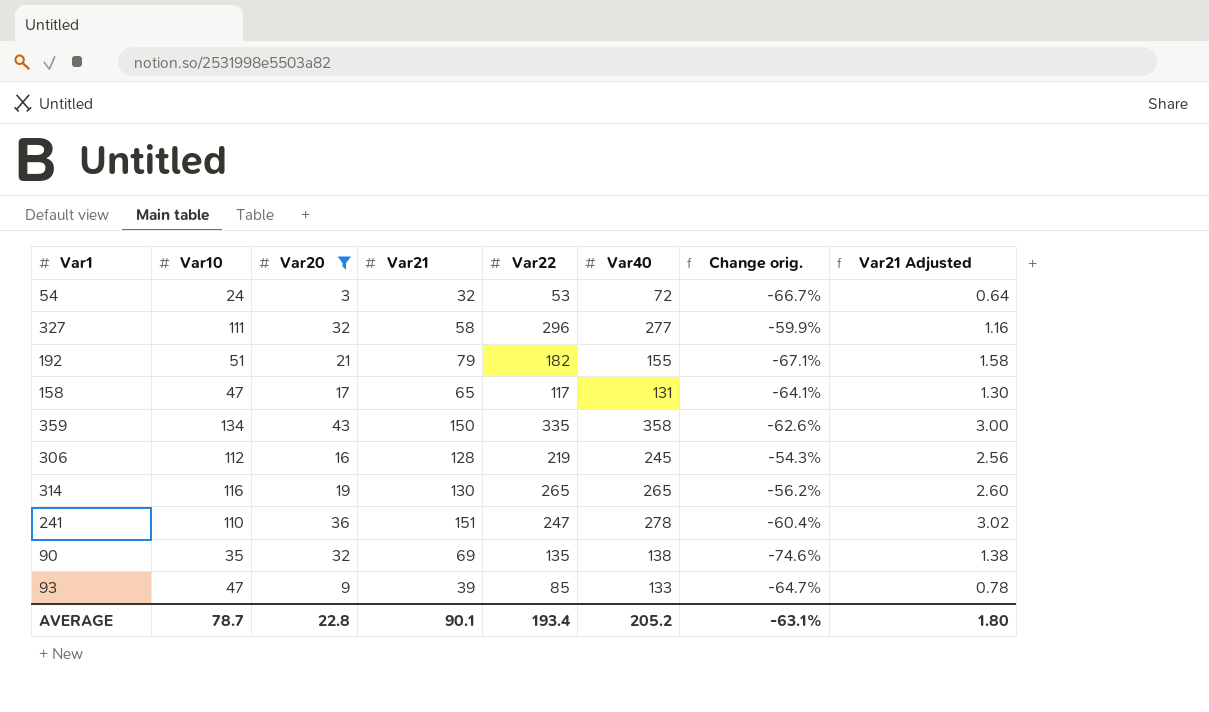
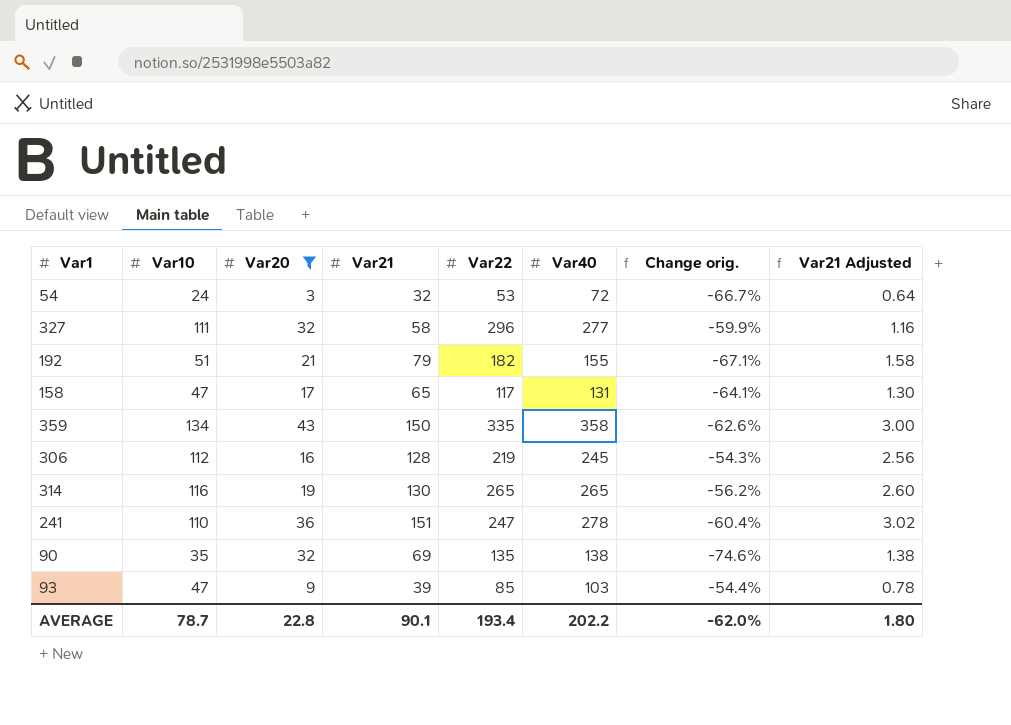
93 | Var40: 133 -> 103
93 | Change orig.: -64.7% -> -54.4%
AVERAGE | Var40: 205.2 -> 202.2
AVERAGE | Change orig.: -63.1% -> -62.0%

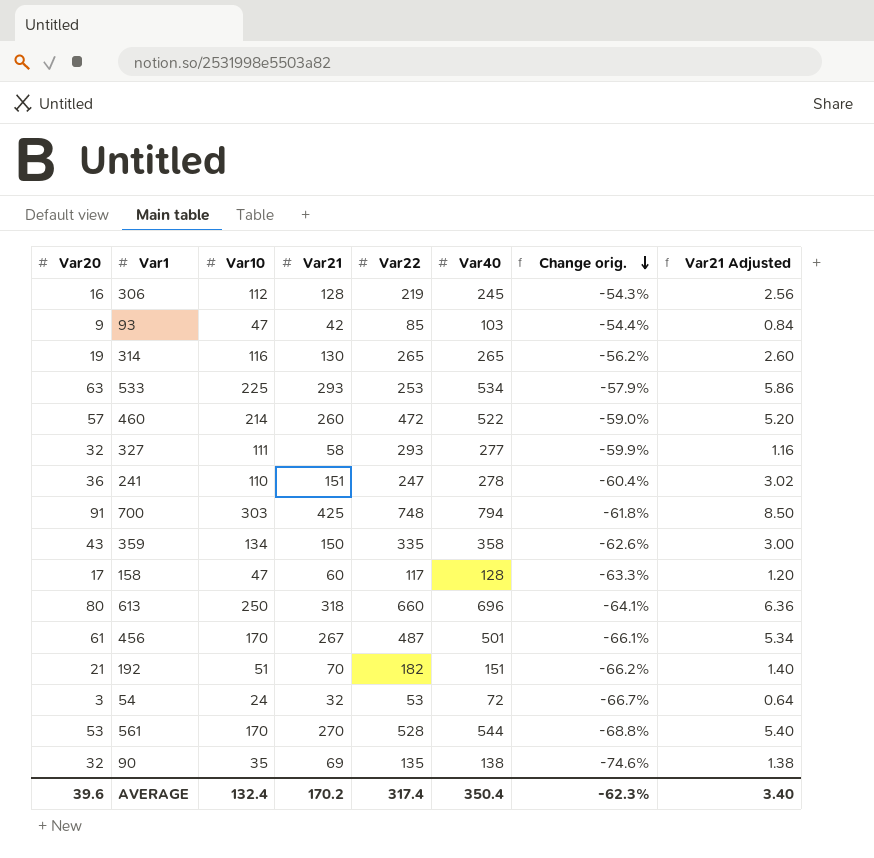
filter: Var20 <= 43 -> none
row order: none -> Change orig. descending
column Var20 | position: 3 -> 1
93 | Var21: 39 -> 42
93 | Var21 Adjusted: 0.78 -> 0.84
327 | Var22: 296 -> 293
158 | Var21: 65 -> 60
158 | Var40: 131 -> 128
158 | Change orig.: -64.1% -> -63.3%
158 | Var21 Adjusted: 1.30 -> 1.20
192 | Var21: 79 -> 70
192 | Var40: 155 -> 151
192 | Change orig.: -67.1% -> -66.2%
192 | Var21 Adjusted: 1.58 -> 1.40
AVERAGE | Var20: 22.8 -> 39.6
AVERAGE | Var10: 78.7 -> 132.4
AVERAGE | Var21: 90.1 -> 170.2
AVERAGE | Var22: 193.4 -> 317.4
AVERAGE | Var40: 202.2 -> 350.4
AVERAGE | Change orig.: -62.0% -> -62.3%
AVERAGE | Var21 Adjusted: 1.80 -> 3.40

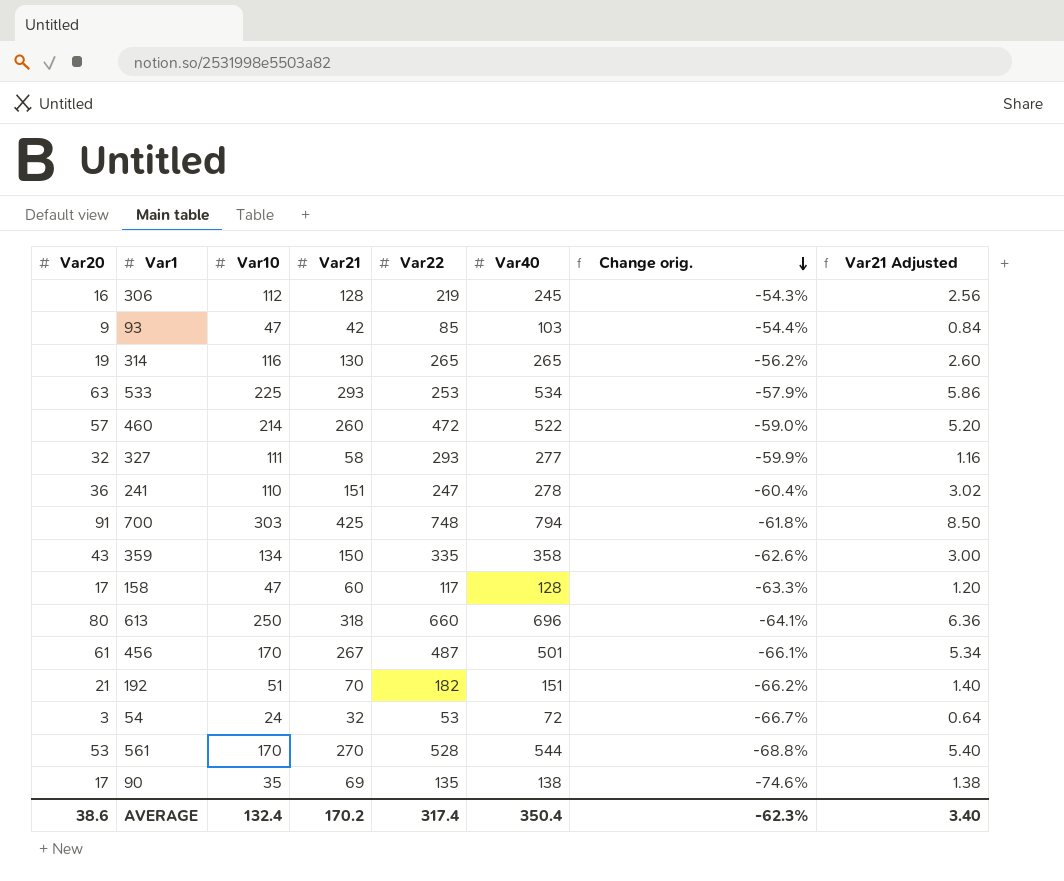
90 | Var20: 32 -> 17
AVERAGE | Var20: 39.6 -> 38.6

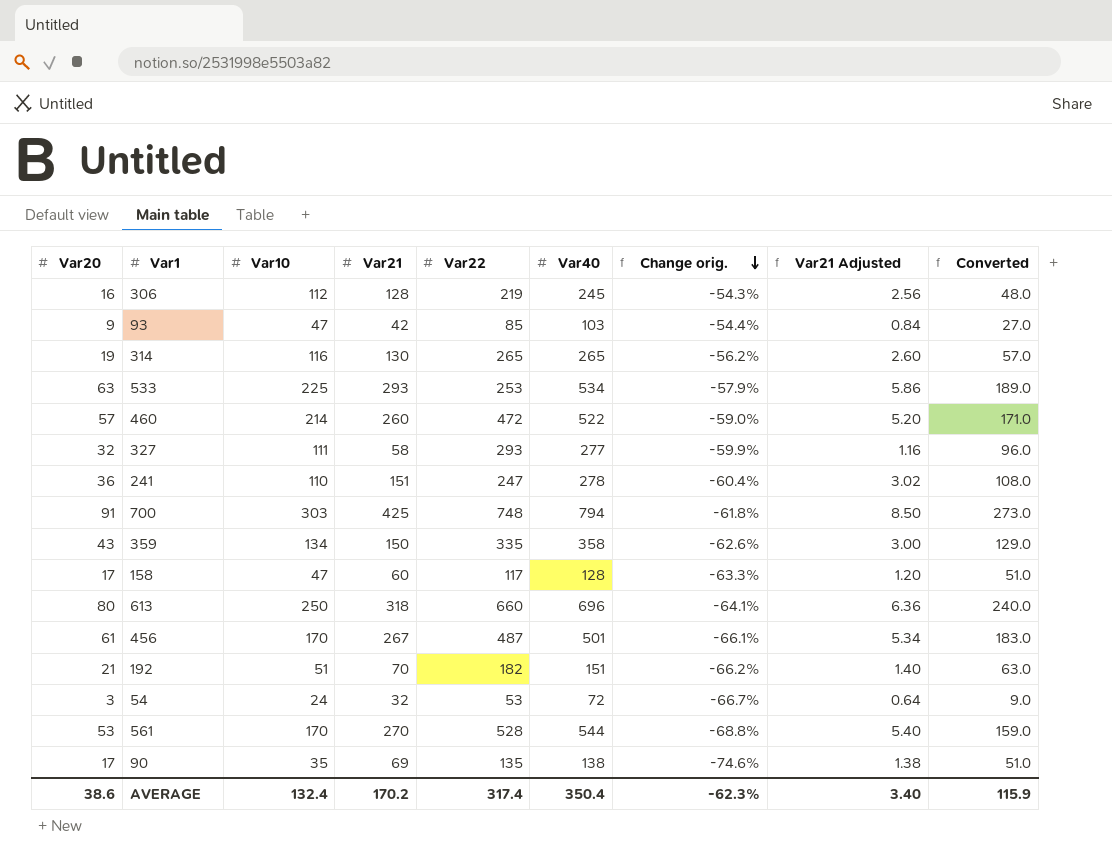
column Converted | formula: none -> [Var20] * 3

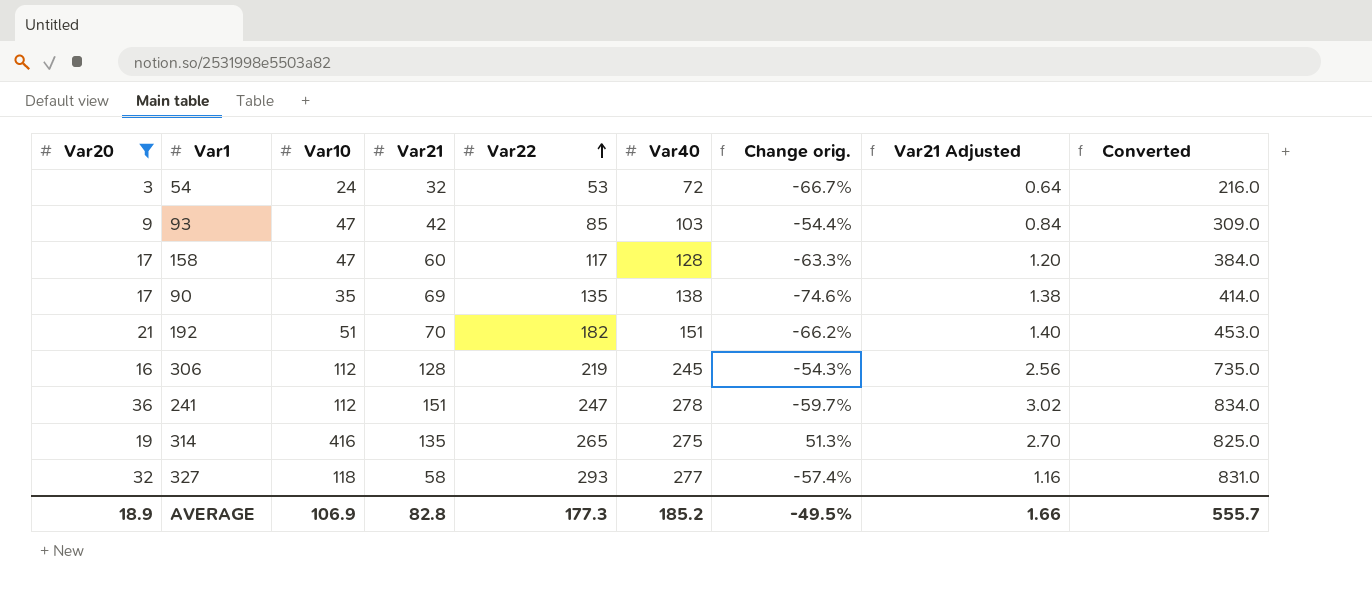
filter: none -> Var20 <= 36
row order: Change orig. descending -> Var22 ascending
column Converted | formula: [Var20] * 3 -> [Var40] * 3
241 | Var10: 110 -> 112
241 | Change orig.: -60.4% -> -59.7%
314 | Var10: 116 -> 416
314 | Var21: 130 -> 135
314 | Var40: 265 -> 275
314 | Change orig.: -56.2% -> 51.3%
314 | Var21 Adjusted: 2.60 -> 2.70
327 | Var10: 111 -> 118
327 | Change orig.: -59.9% -> -57.4%
AVERAGE | Var20: 38.6 -> 18.9
AVERAGE | Var10: 132.4 -> 106.9
AVERAGE | Var21: 170.2 -> 82.8
AVERAGE | Var22: 317.4 -> 177.3
AVERAGE | Var40: 350.4 -> 185.2
AVERAGE | Change orig.: -62.3% -> -49.5%
AVERAGE | Var21 Adjusted: 3.40 -> 1.66
AVERAGE | Converted: 115.9 -> 555.7

